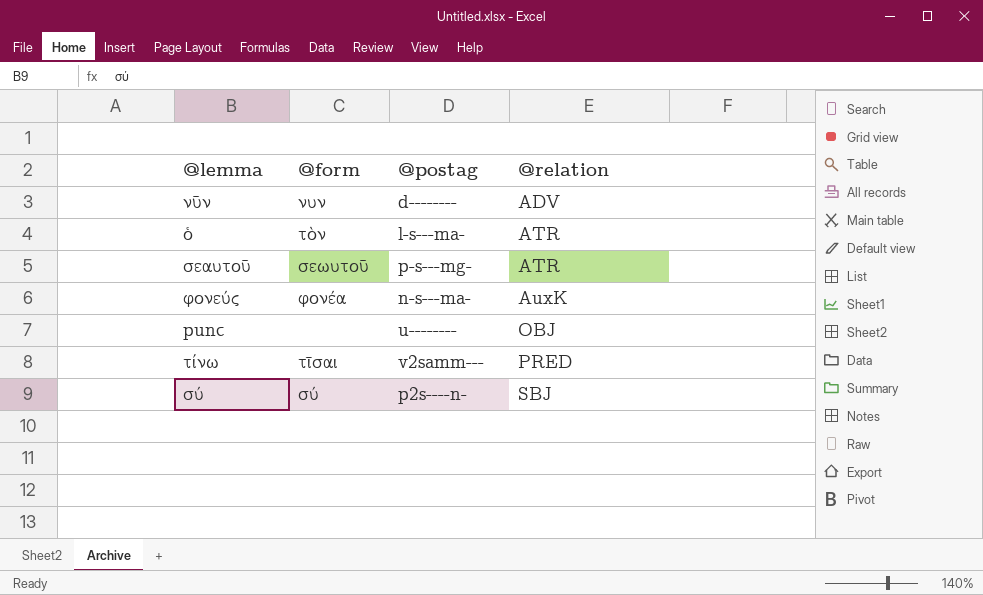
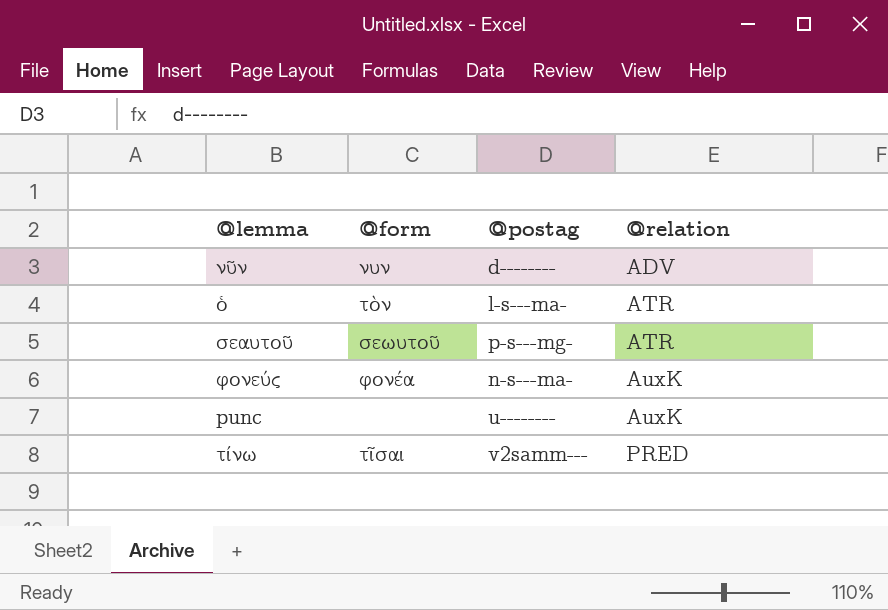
row σύ: σύ | p2s----n- | SBJ -> none
punc | @relation: OBJ -> AuxK

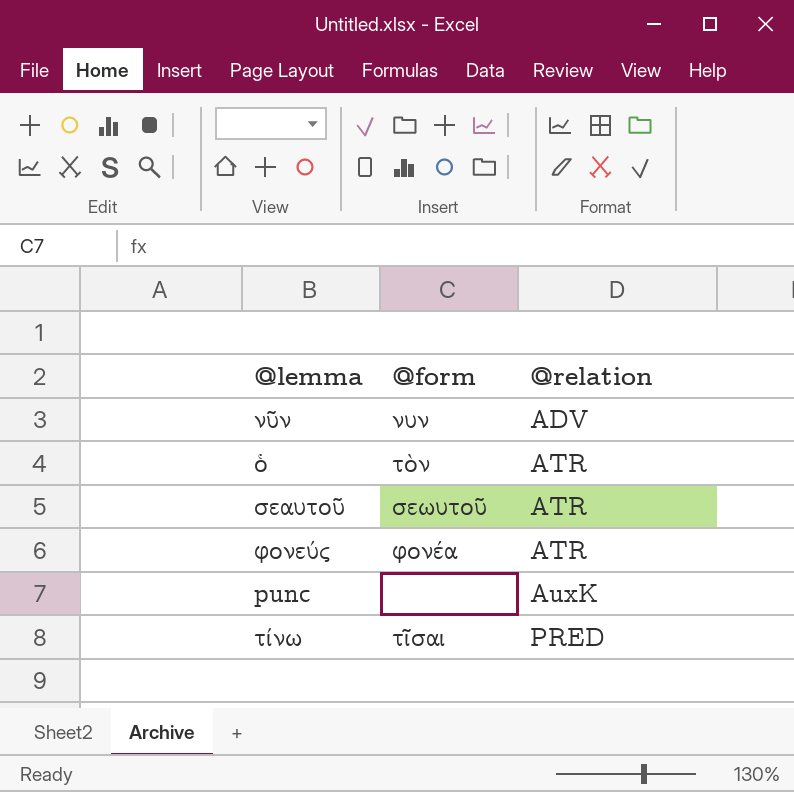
column @postag | position: 3 -> none
φονεύς | @relation: AuxK -> ATR

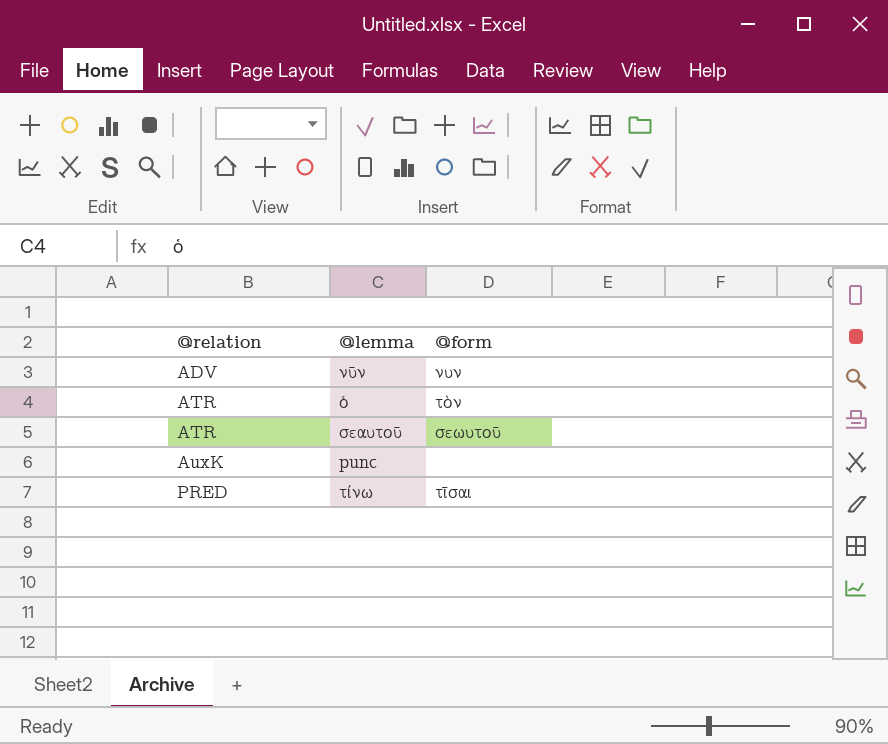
column @relation | position: 3 -> 1
row φονεύς: φονέα | ATR -> none

